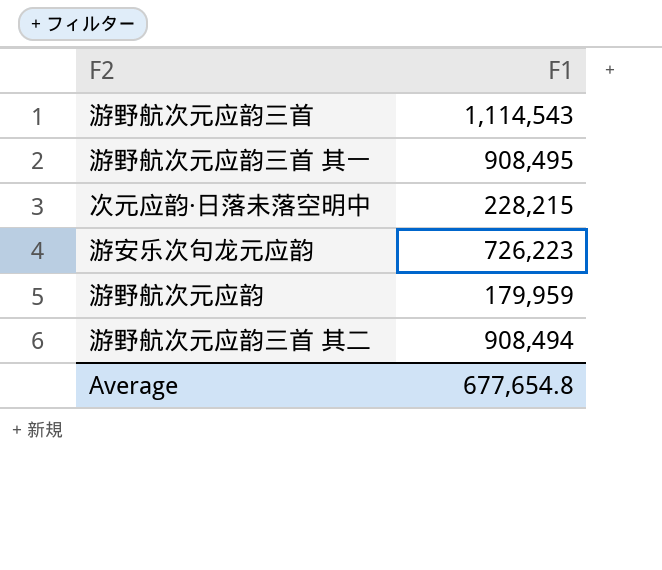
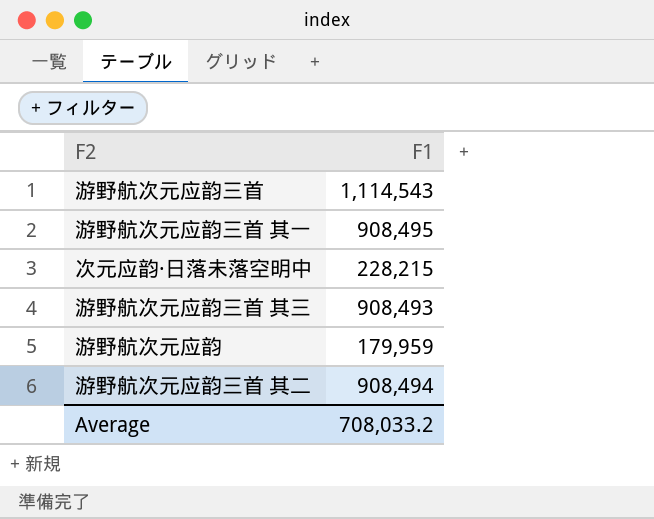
row 游安乐次句龙元应韵: 726,223 -> none
row 游野航次元应韵三首 其三: none -> 908,493
Average | F1: 677,654.8 -> 708,033.2

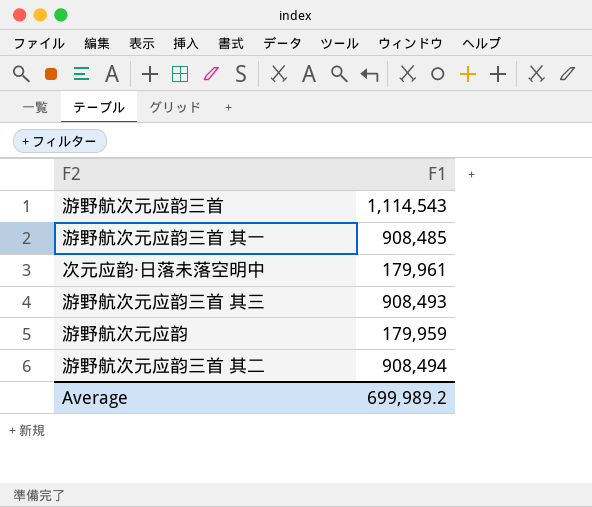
游野航次元应韵三首 其一 | F1: 908,495 -> 908,485
次元应韵·日落未落空明中 | F1: 228,215 -> 179,961
Average | F1: 708,033.2 -> 699,989.2

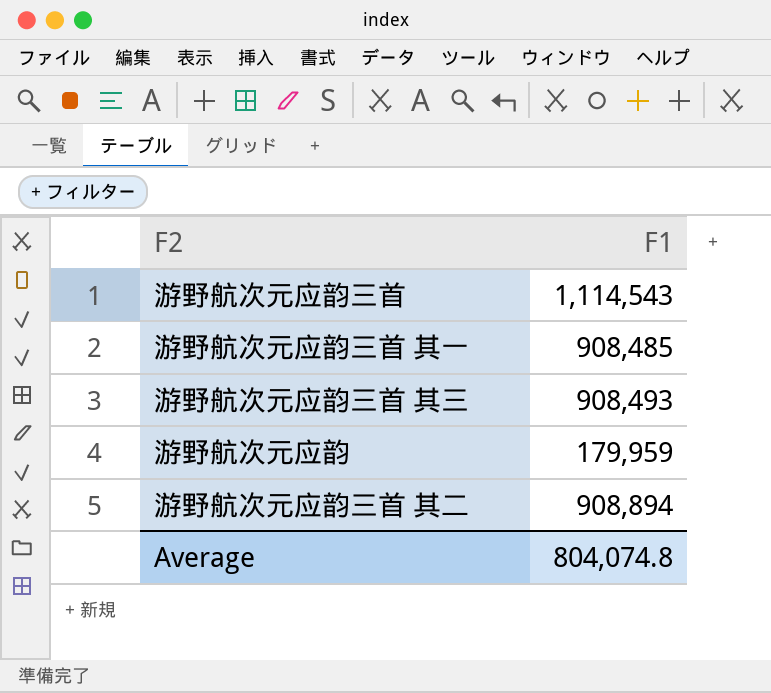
row 次元应韵·日落未落空明中: 179,961 -> none
游野航次元应韵三首 其二 | F1: 908,494 -> 908,894
Average | F1: 699,989.2 -> 804,074.8

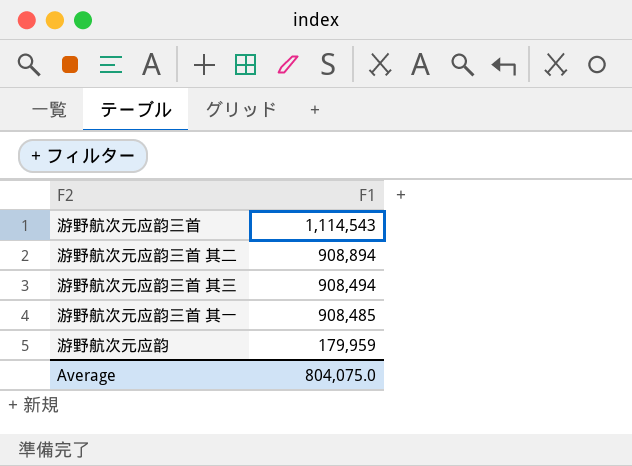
row order: none -> F1 descending
游野航次元应韵三首 其三 | F1: 908,493 -> 908,494
Average | F1: 804,074.8 -> 804,075.0

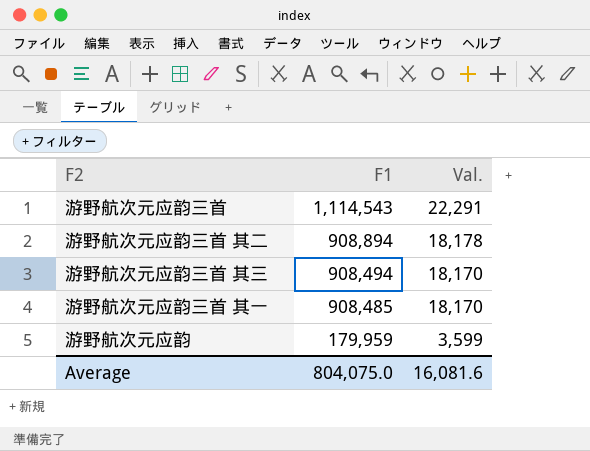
column Val. | formula: none -> [F1] * 0.02

